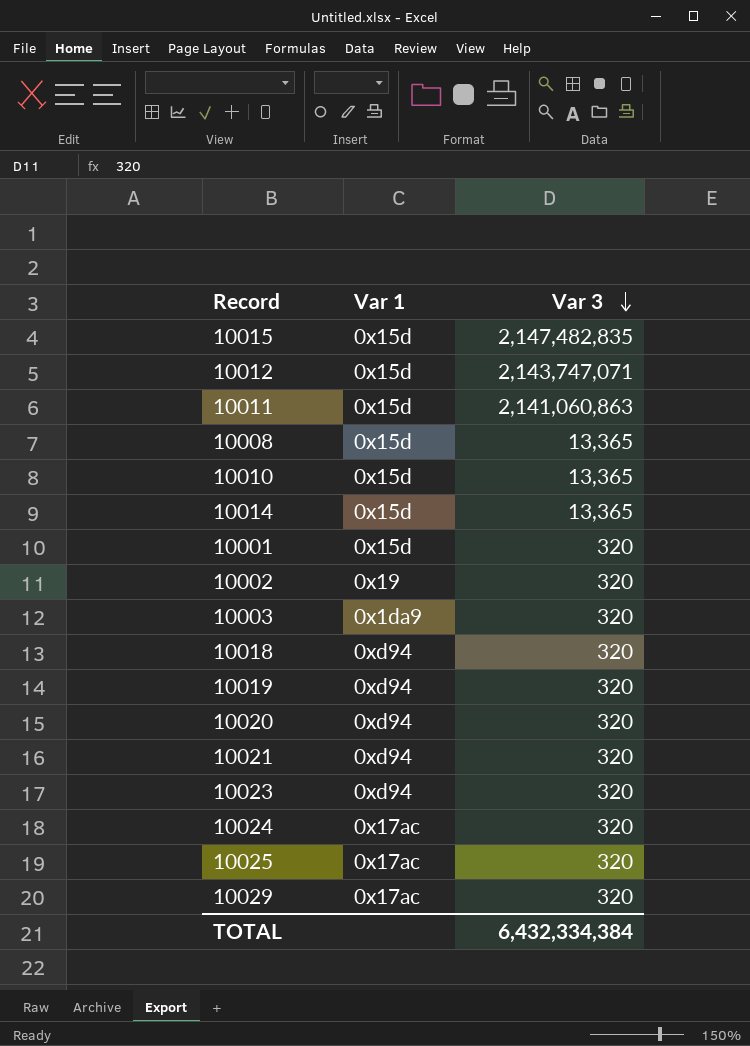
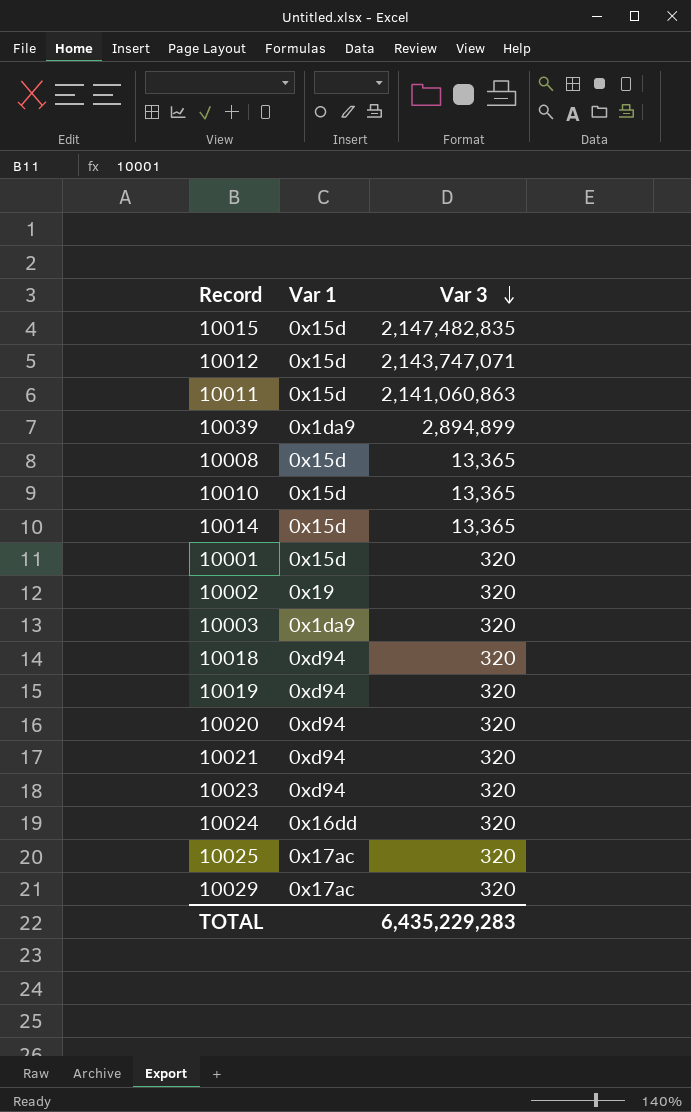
row 10039: none -> 0x1da9 | 2,894,899
10024 | Var 1: 0x17ac -> 0x16dd
TOTAL | Var 3: 6,432,334,384 -> 6,435,229,283

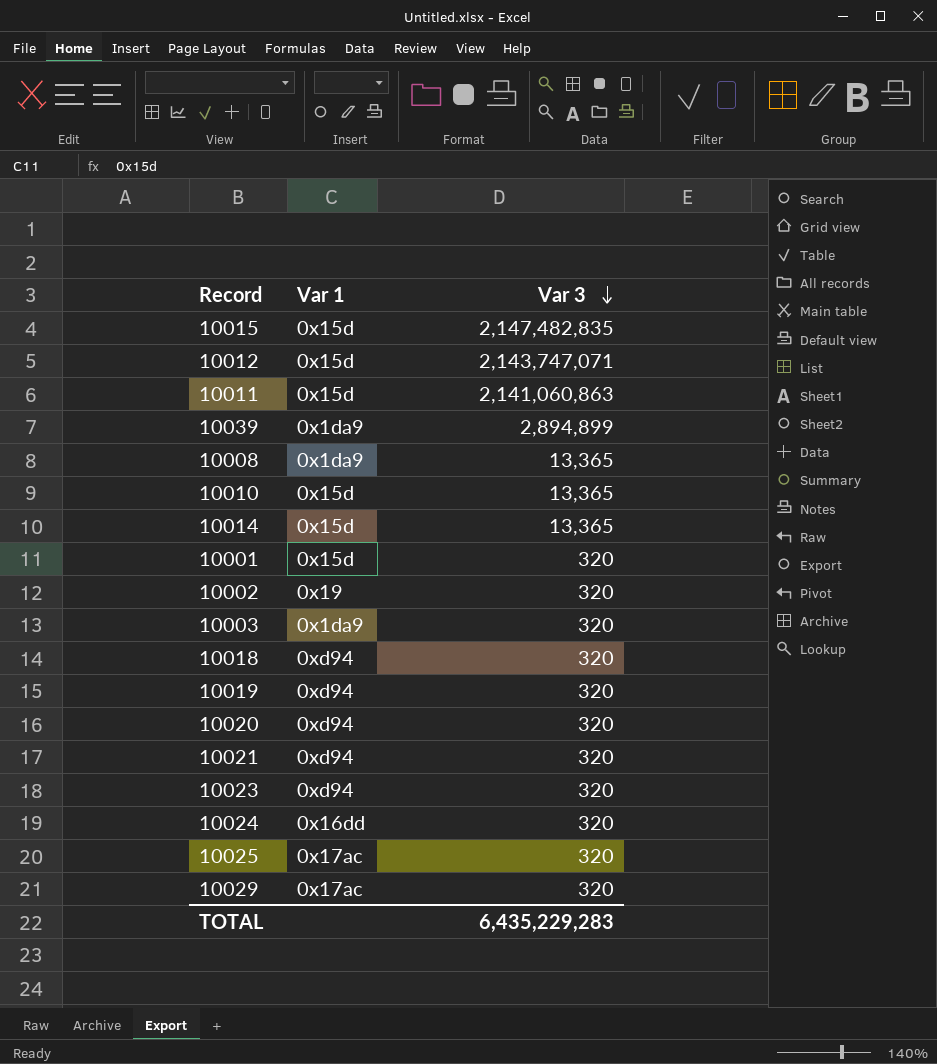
10008 | Var 1: 0x15d -> 0x1da9

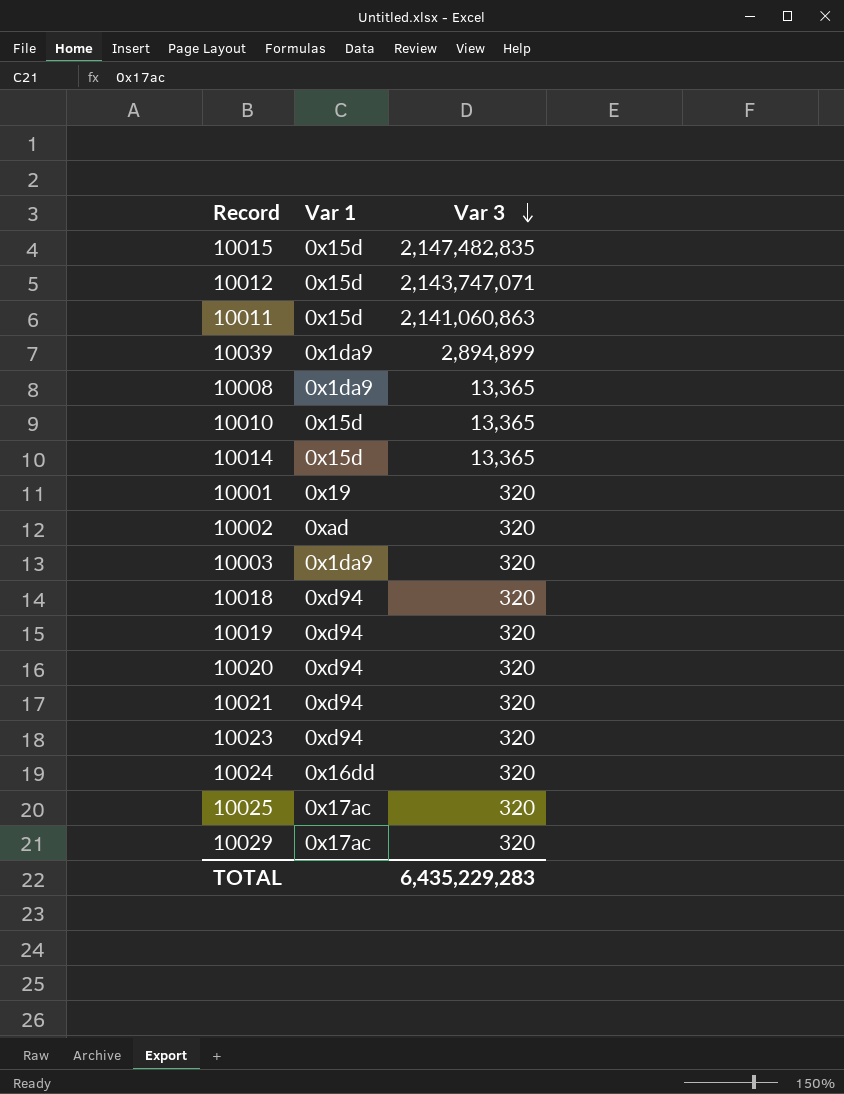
10001 | Var 1: 0x15d -> 0x19
10002 | Var 1: 0x19 -> 0xad

